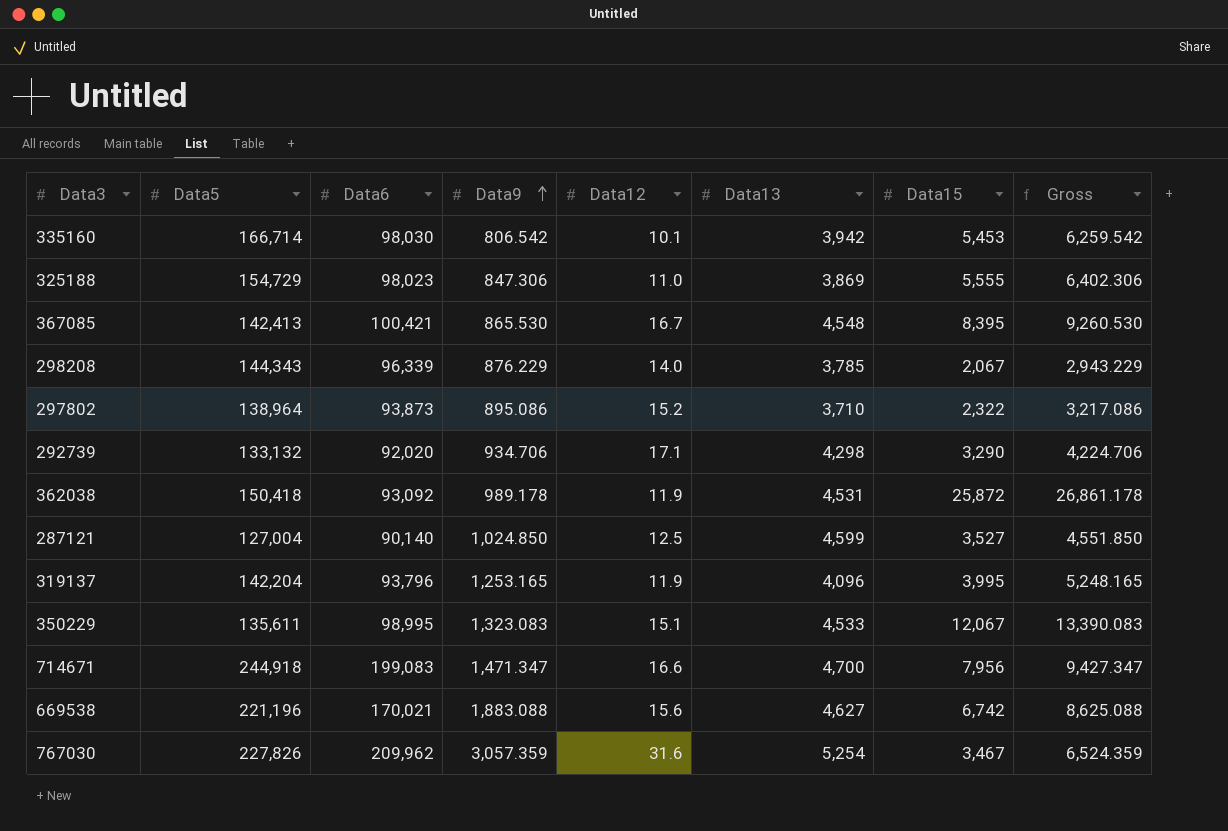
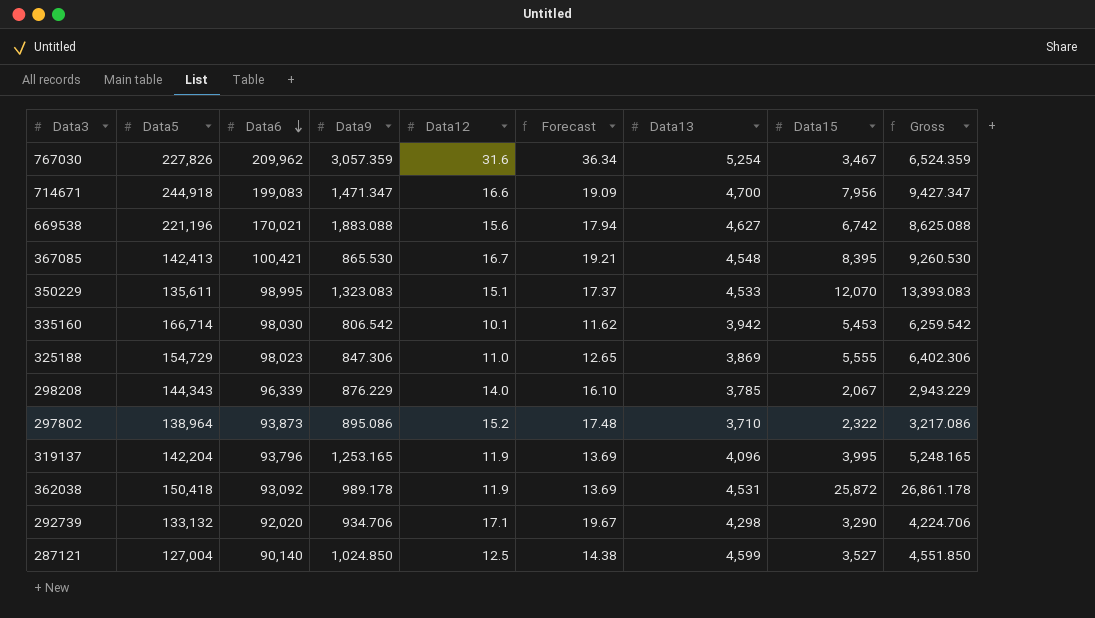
row order: Data9 ascending -> Data6 descending
column Forecast | formula: none -> [Data12] * 1.15
350229 | Data15: 12,067 -> 12,070
350229 | Gross: 13,390.083 -> 13,393.083

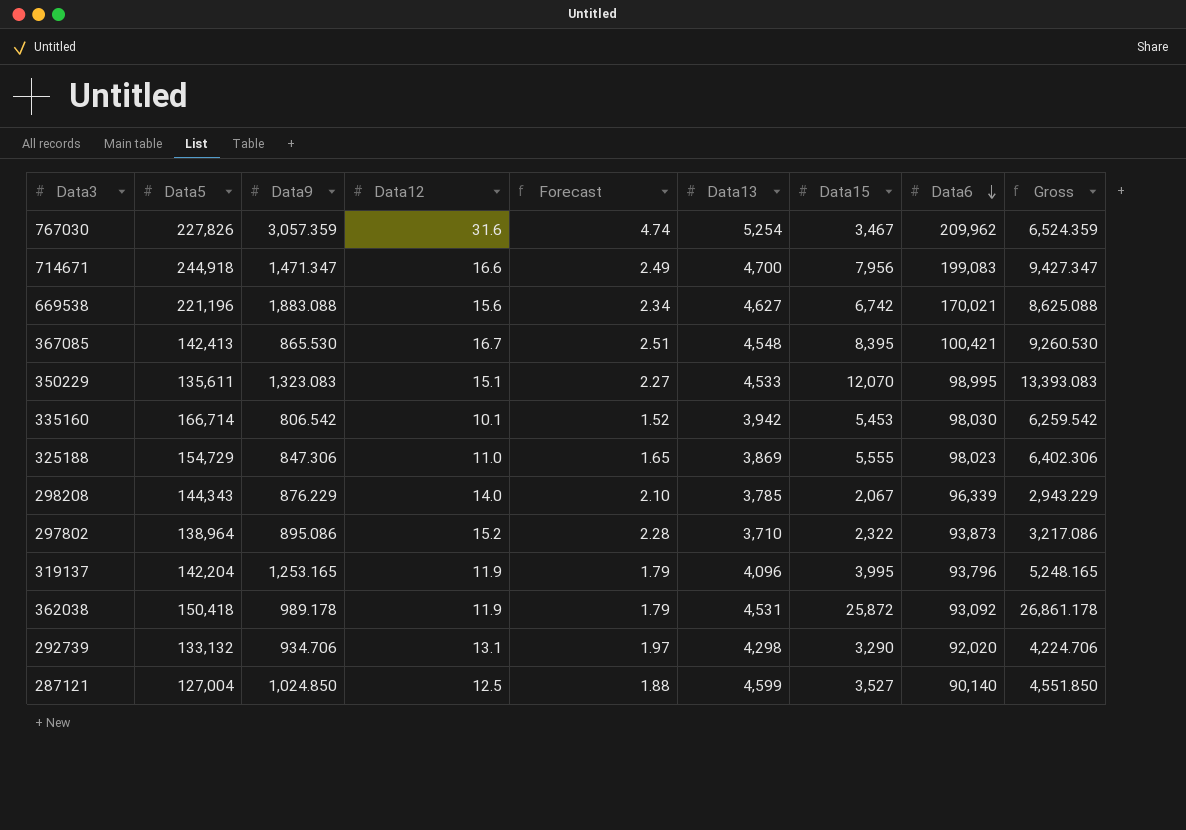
column Forecast | formula: [Data12] * 1.15 -> [Data12] * 0.15
column Data6 | position: 3 -> 8
292739 | Data12: 17.1 -> 13.1

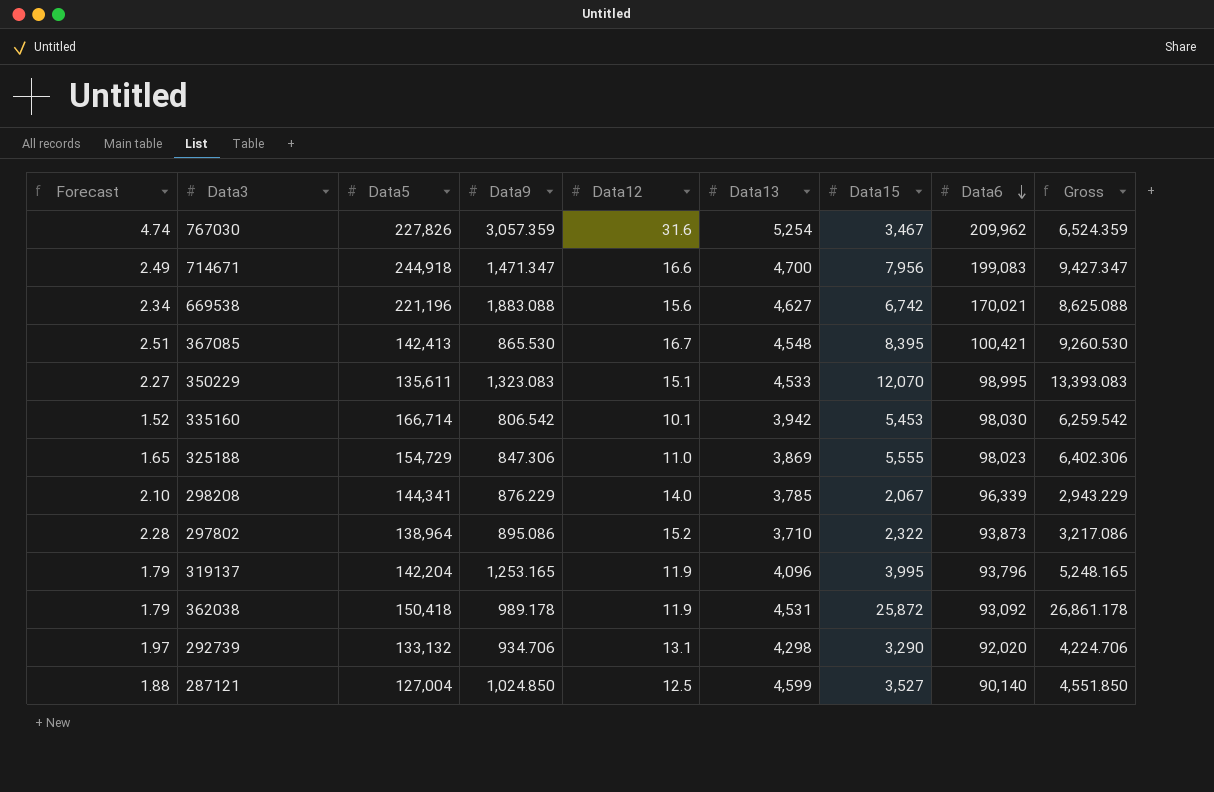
column Forecast | position: 5 -> 1
298208 | Data5: 144,343 -> 144,341

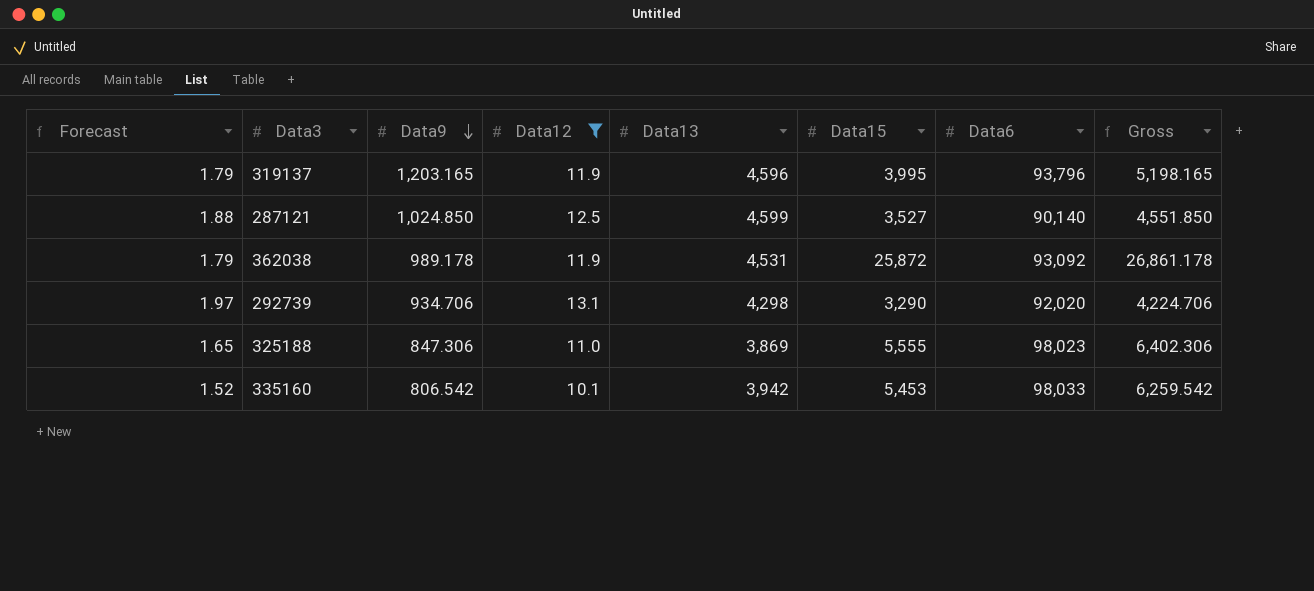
filter: none -> Data12 <= 13.1
row order: Data6 descending -> Data9 descending
column Data5 | position: 3 -> none
319137 | Data9: 1,253.165 -> 1,203.165
319137 | Data13: 4,096 -> 4,596
319137 | Gross: 5,248.165 -> 5,198.165
335160 | Data6: 98,030 -> 98,033

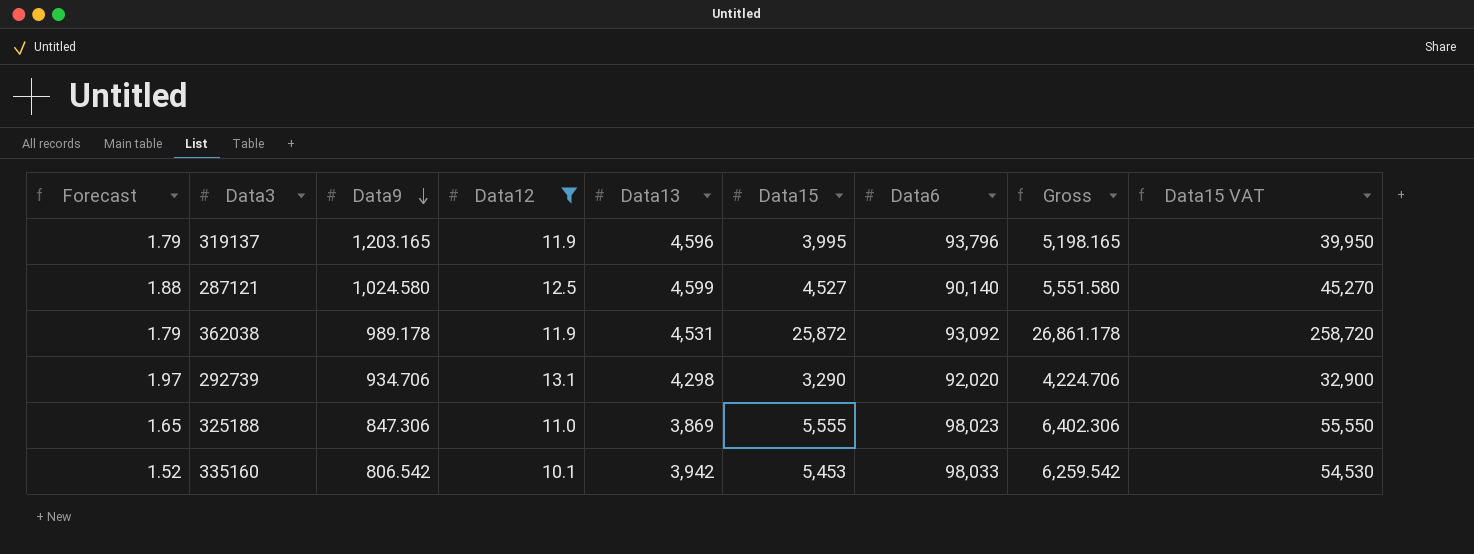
column Data15 VAT | formula: none -> [Data15] * 10
287121 | Data9: 1,024.850 -> 1,024.580
287121 | Data15: 3,527 -> 4,527
287121 | Gross: 4,551.850 -> 5,551.580

